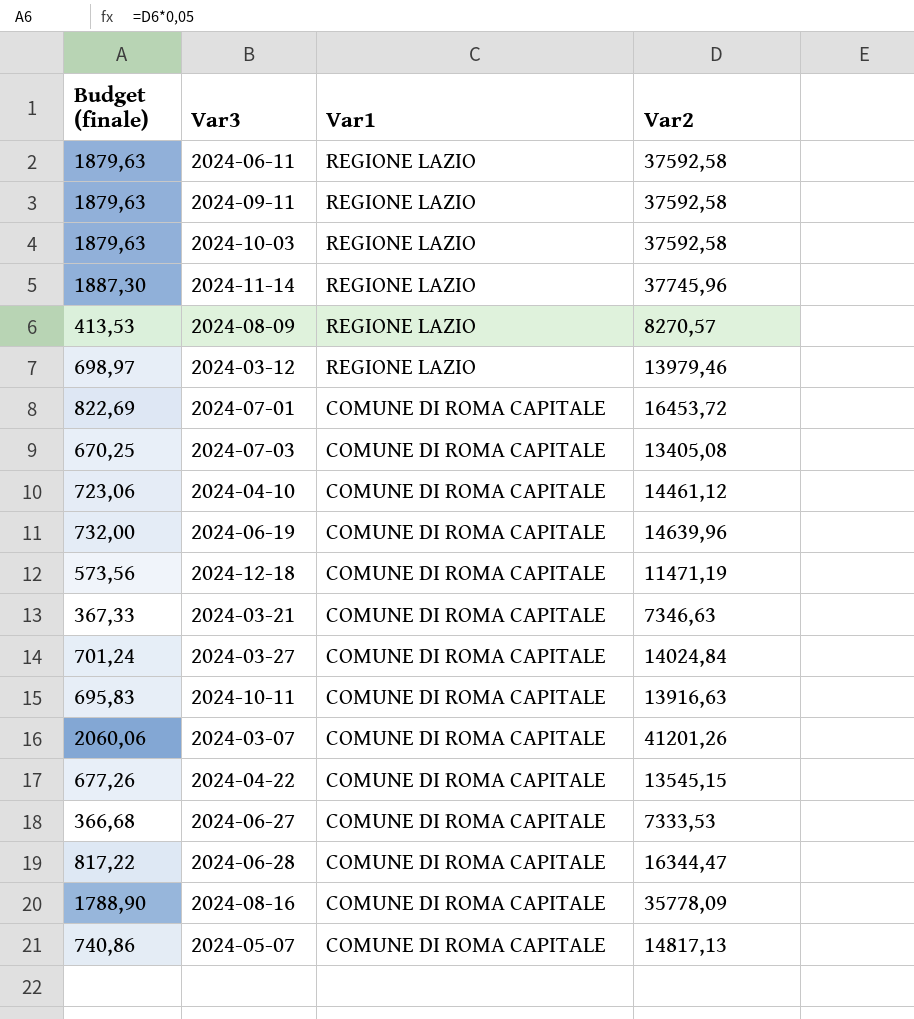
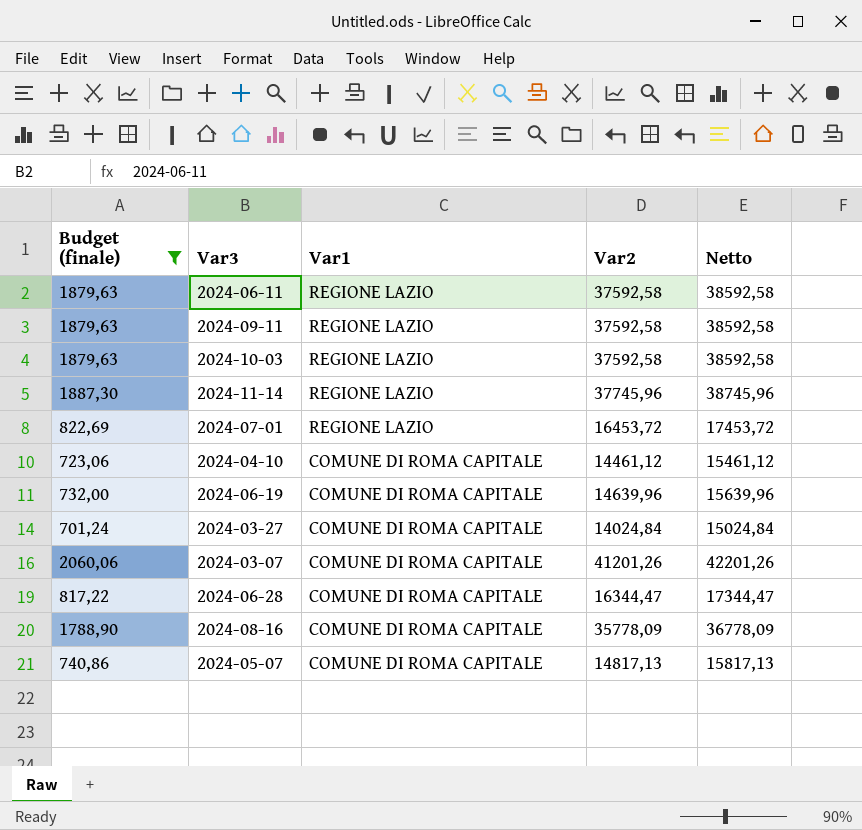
filter: none -> Budget (finale) >= 701,24
column Netto | formula: none -> [Var2] + 1000
2024-07-01 | Var1: COMUNE DI ROMA CAPITALE -> REGIONE LAZIO

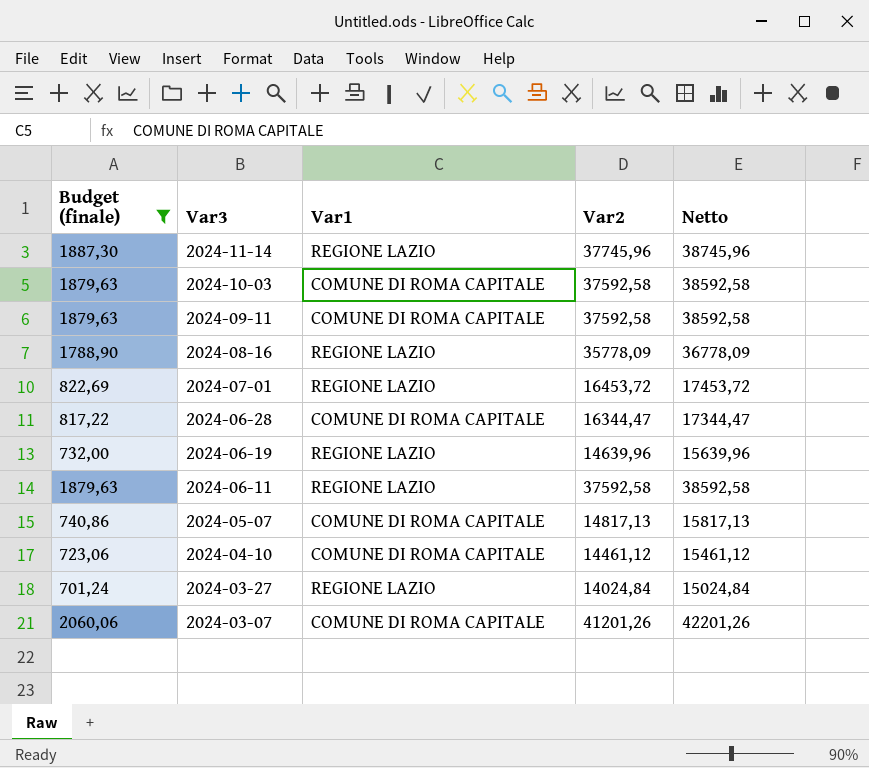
row order: Var1 descending -> Var3 descending
2024-10-03 | Var1: REGIONE LAZIO -> COMUNE DI ROMA CAPITALE
2024-09-11 | Var1: REGIONE LAZIO -> COMUNE DI ROMA CAPITALE
2024-08-16 | Var1: COMUNE DI ROMA CAPITALE -> REGIONE LAZIO
2024-06-19 | Var1: COMUNE DI ROMA CAPITALE -> REGIONE LAZIO
2024-03-27 | Var1: COMUNE DI ROMA CAPITALE -> REGIONE LAZIO

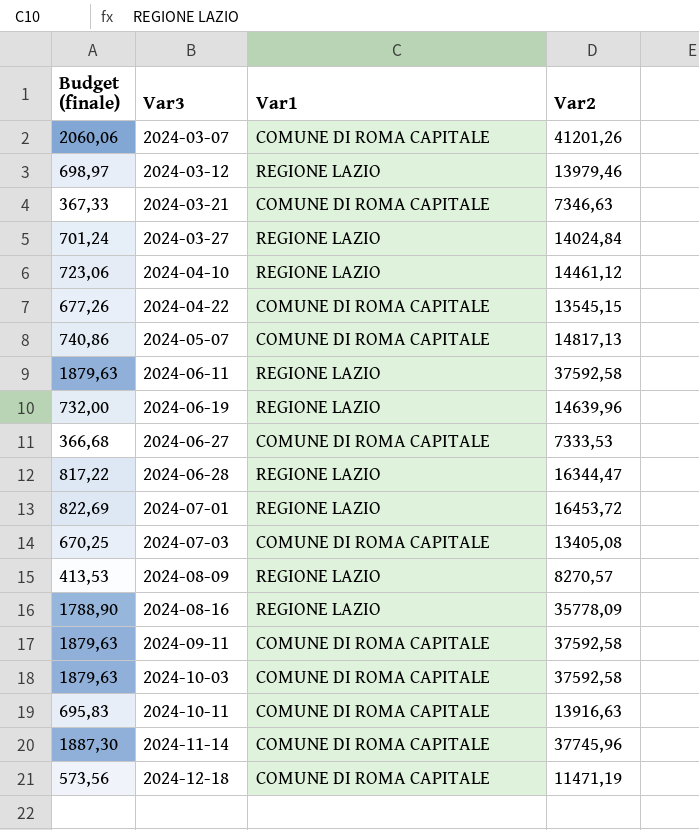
filter: Budget (finale) >= 701,24 -> none
row order: Var3 descending -> Var3 ascending
column Netto | formula: [Var2] + 1000 -> none
2024-04-10 | Var1: COMUNE DI ROMA CAPITALE -> REGIONE LAZIO
2024-06-28 | Var1: COMUNE DI ROMA CAPITALE -> REGIONE LAZIO
2024-11-14 | Var1: REGIONE LAZIO -> COMUNE DI ROMA CAPITALE

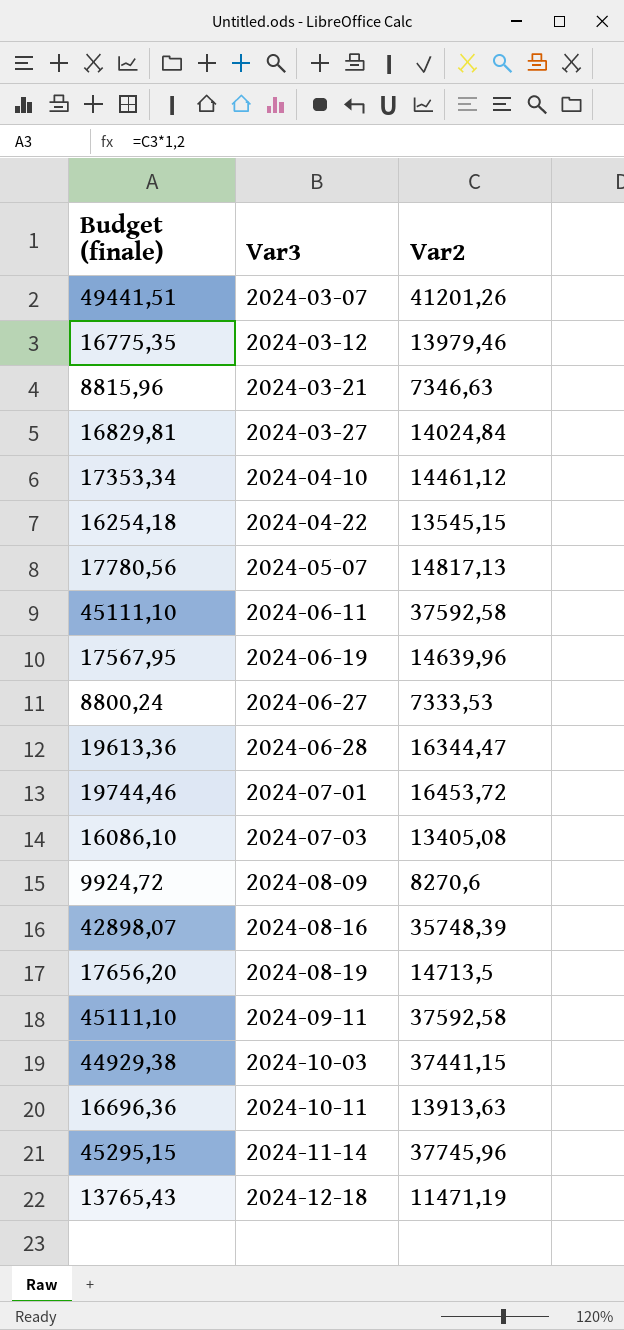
column Var1 | position: 3 -> none
column Budget (finale) | formula: [Var2] * 0,05 -> [Var2] * 1,2
2024-08-09 | Var2: 8270,57 -> 8270,6
2024-08-16 | Var2: 35778,09 -> 35748,39
row 2024-08-19: none -> 17656,20 | 14713,5
2024-10-03 | Var2: 37592,58 -> 37441,15
2024-10-11 | Var2: 13916,63 -> 13913,63

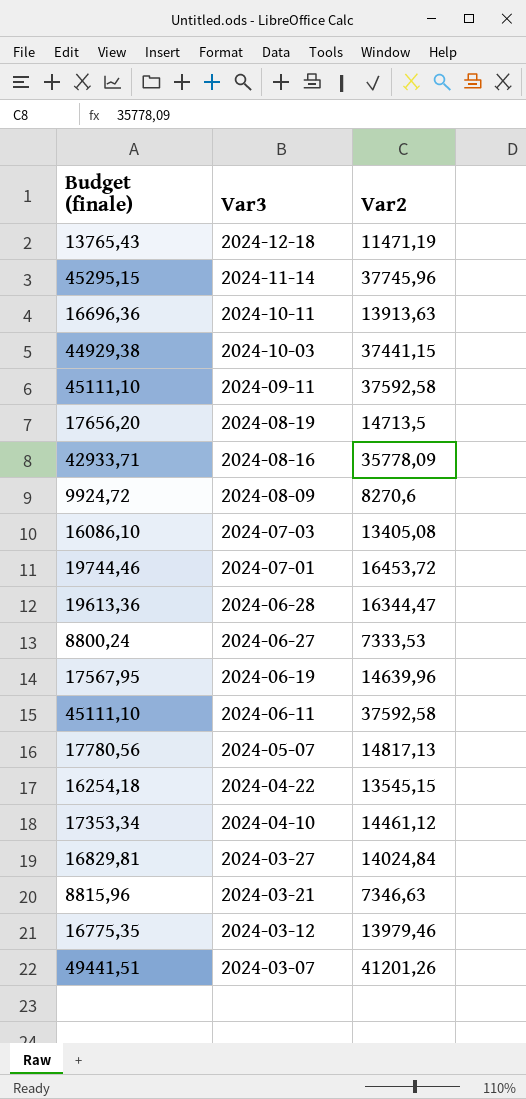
row order: Var3 ascending -> Var3 descending
2024-08-16 | Budget (finale): 42898,07 -> 42933,71
2024-08-16 | Var2: 35748,39 -> 35778,09

